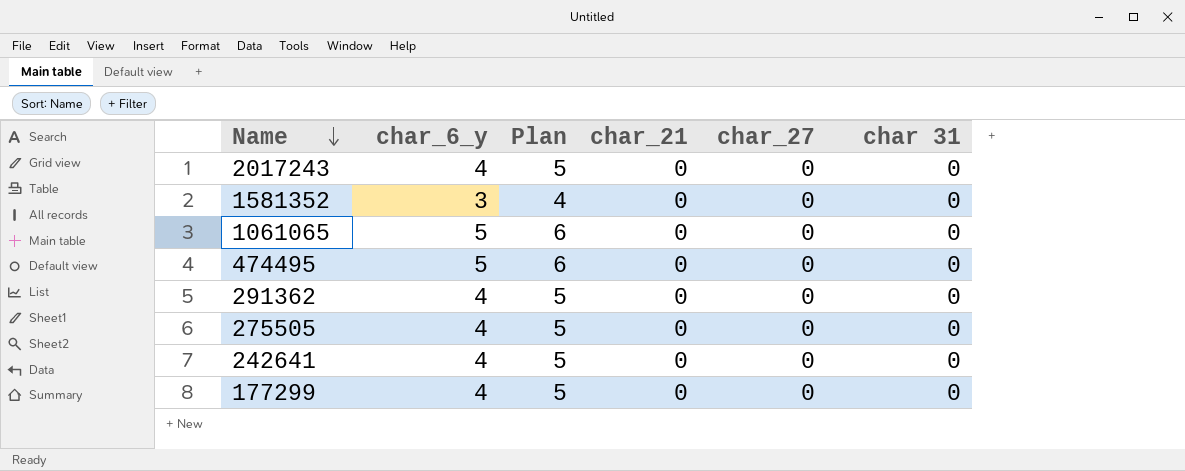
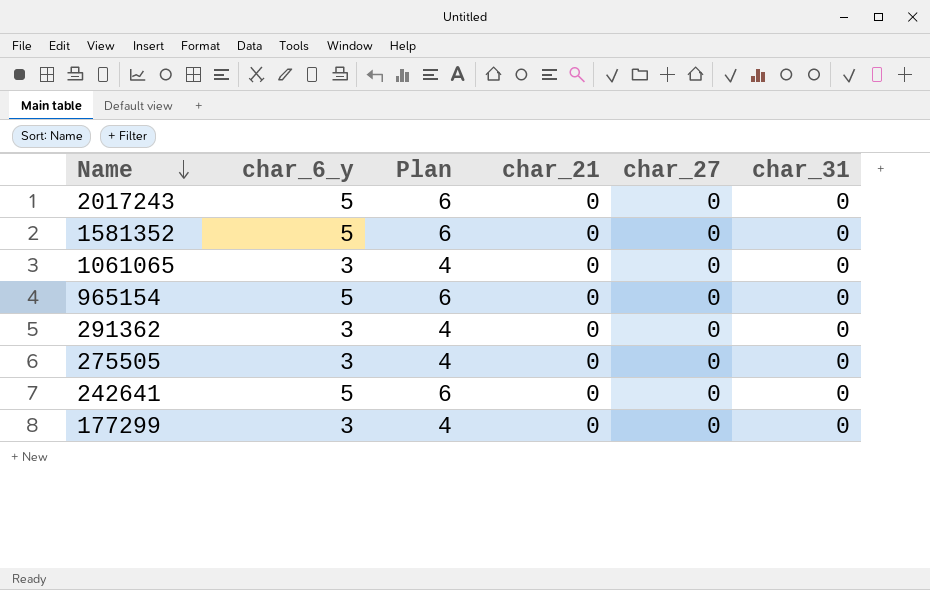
column name: char 31 -> char_31
row 474495: 5 | 6 | 0 | 0 | 0 -> none
2017243 | char_6_y: 4 -> 5
2017243 | Plan: 5 -> 6
1581352 | char_6_y: 3 -> 5
1581352 | Plan: 4 -> 6
1061065 | char_6_y: 5 -> 3
1061065 | Plan: 6 -> 4
row 965154: none -> 5 | 6 | 0 | 0 | 0
291362 | char_6_y: 4 -> 3
291362 | Plan: 5 -> 4
275505 | char_6_y: 4 -> 3
275505 | Plan: 5 -> 4
242641 | char_6_y: 4 -> 5
242641 | Plan: 5 -> 6
177299 | char_6_y: 4 -> 3
177299 | Plan: 5 -> 4

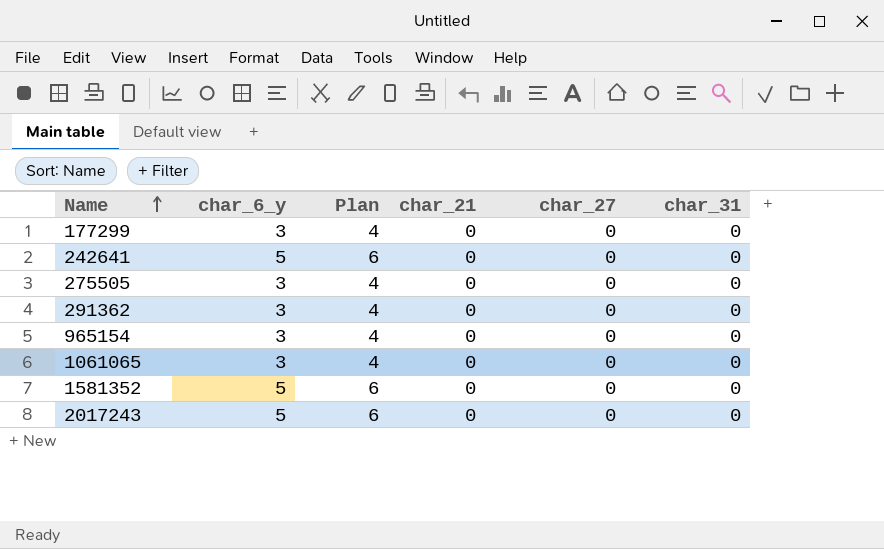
row order: Name descending -> Name ascending
965154 | char_6_y: 5 -> 3
965154 | Plan: 6 -> 4

